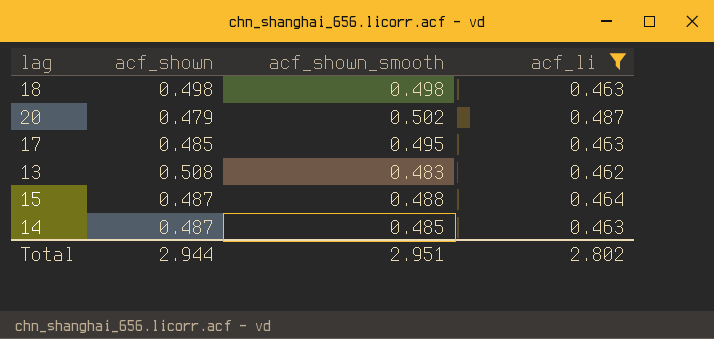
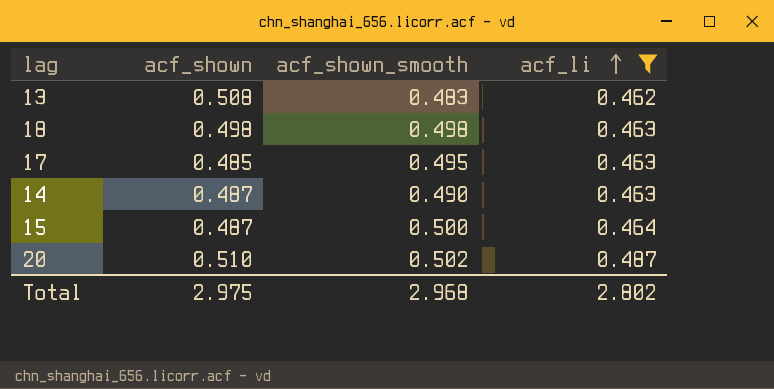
row order: none -> acf_li ascending
14 | acf_shown_smooth: 0.485 -> 0.490
15 | acf_shown_smooth: 0.488 -> 0.500
20 | acf_shown: 0.479 -> 0.510
Total | acf_shown: 2.944 -> 2.975
Total | acf_shown_smooth: 2.951 -> 2.968

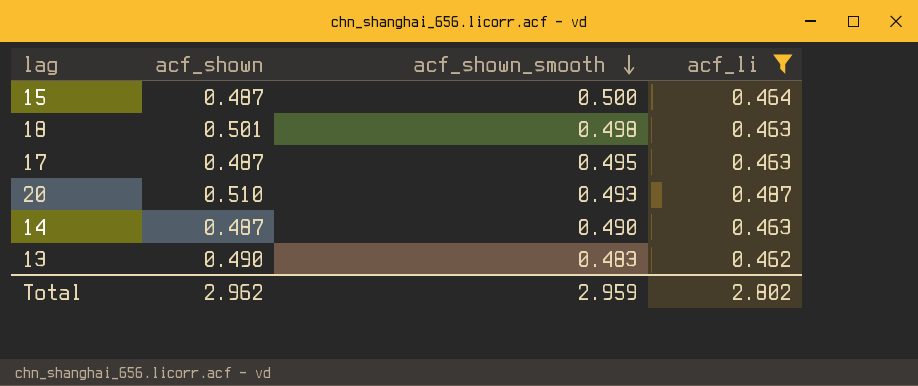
row order: acf_li ascending -> acf_shown_smooth descending
18 | acf_shown: 0.498 -> 0.501
17 | acf_shown: 0.485 -> 0.487
20 | acf_shown_smooth: 0.502 -> 0.493
13 | acf_shown: 0.508 -> 0.490
Total | acf_shown: 2.975 -> 2.962
Total | acf_shown_smooth: 2.968 -> 2.959

